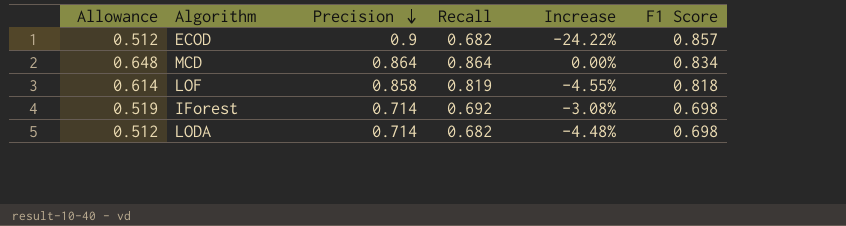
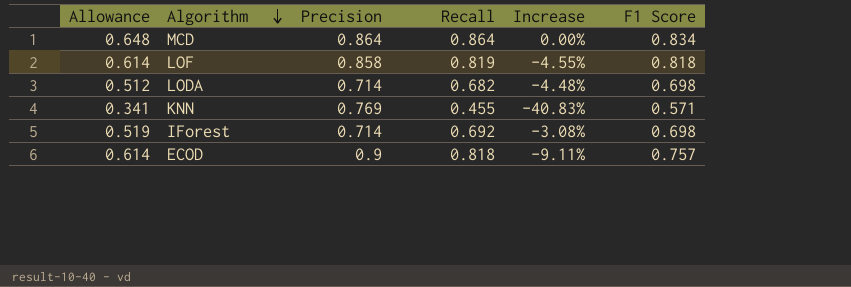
row order: Precision descending -> Algorithm descending
row KNN: none -> 0.341 | 0.769 | 0.455 | -40.83% | 0.571
ECOD | Allowance: 0.512 -> 0.614
ECOD | Recall: 0.682 -> 0.818
ECOD | Increase: -24.22% -> -9.11%
ECOD | F1 Score: 0.857 -> 0.757

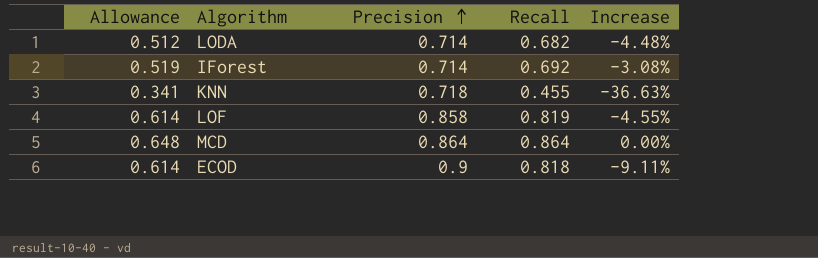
row order: Algorithm descending -> Precision ascending
column F1 Score | position: 6 -> none
KNN | Precision: 0.769 -> 0.718
KNN | Increase: -40.83% -> -36.63%

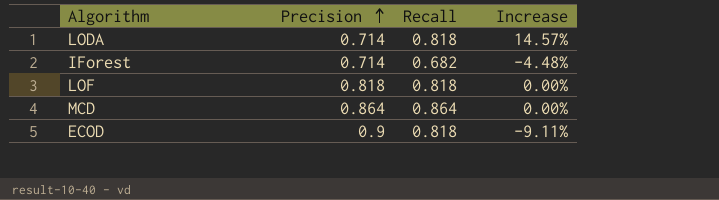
column Allowance | formula: [Recall] * 0.75 -> none
row KNN: 0.341 | 0.718 | 0.455 | -36.63% -> none
LODA | Recall: 0.682 -> 0.818
LODA | Increase: -4.48% -> 14.57%
IForest | Recall: 0.692 -> 0.682
IForest | Increase: -3.08% -> -4.48%
LOF | Precision: 0.858 -> 0.818
LOF | Recall: 0.819 -> 0.818
LOF | Increase: -4.55% -> 0.00%

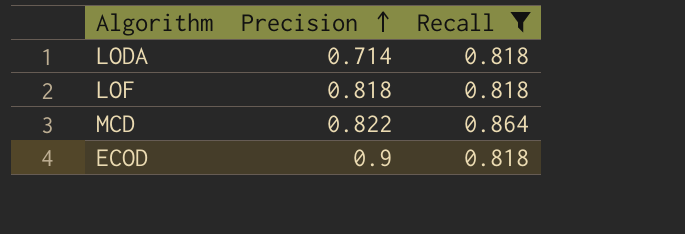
filter: none -> Recall != 0.682
column Increase | formula: ([Recall] - [Precision]) / [Precision] -> none
MCD | Precision: 0.864 -> 0.822

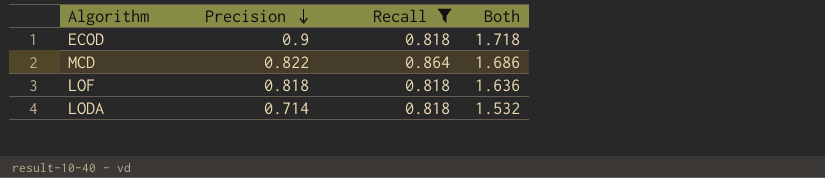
row order: Precision ascending -> Precision descending
column Both | formula: none -> [Precision] + [Recall]

